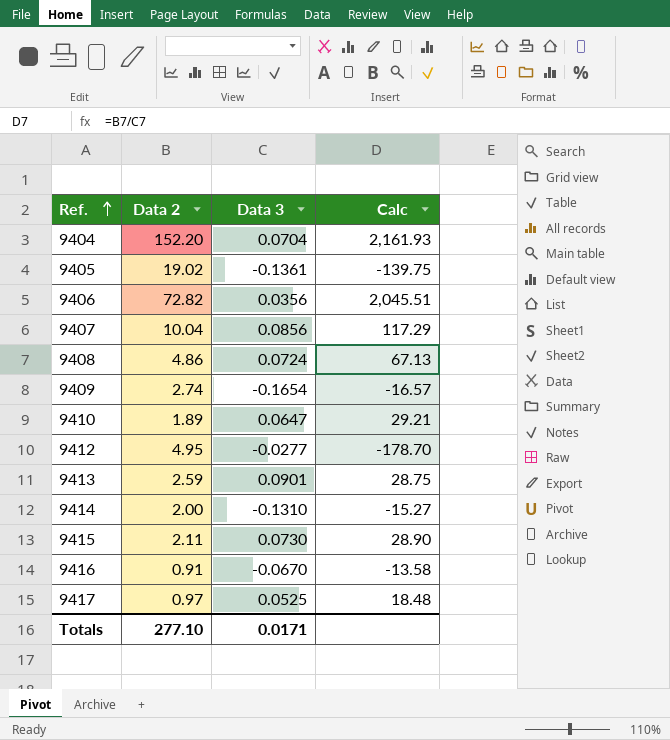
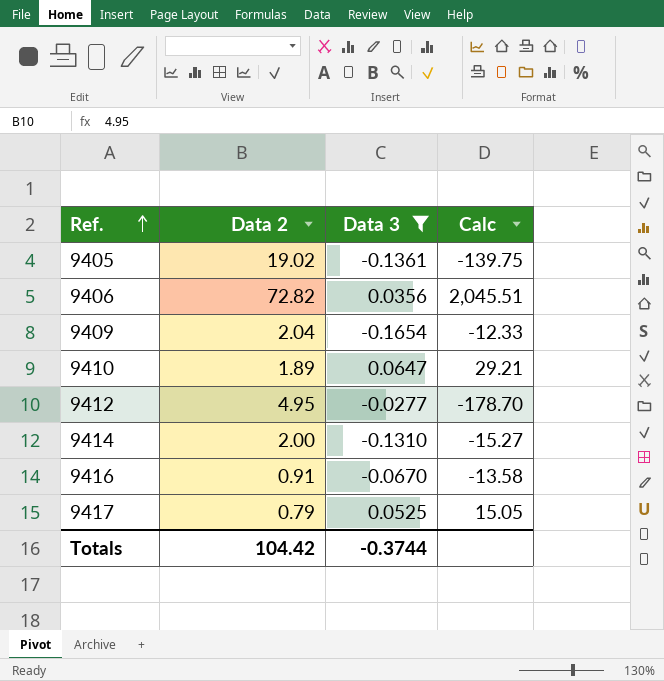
filter: none -> Data 3 <= 0.0647
9409 | Data 2: 2.74 -> 2.04
9409 | Calc: -16.57 -> -12.33
9417 | Data 2: 0.97 -> 0.79
9417 | Calc: 18.48 -> 15.05
Totals | Data 2: 277.10 -> 104.42
Totals | Data 3: 0.0171 -> -0.3744

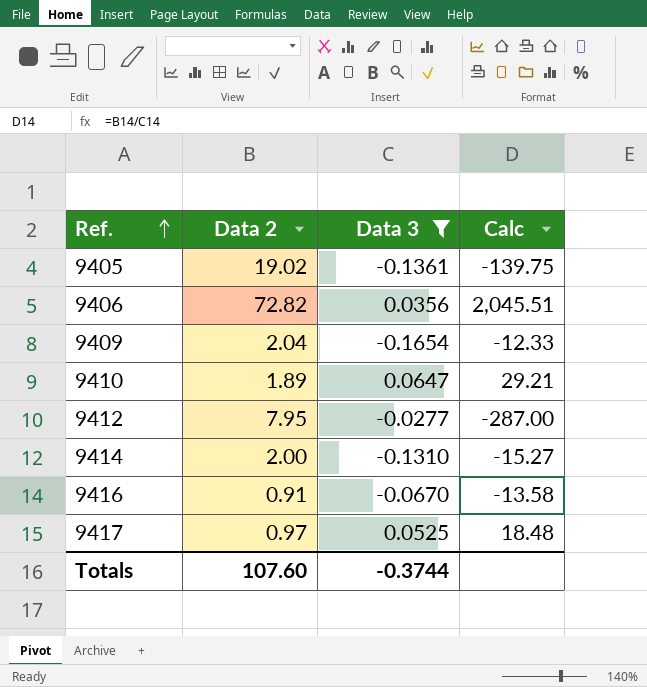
9412 | Data 2: 4.95 -> 7.95
9412 | Calc: -178.70 -> -287.00
9417 | Data 2: 0.79 -> 0.97
9417 | Calc: 15.05 -> 18.48
Totals | Data 2: 104.42 -> 107.60

